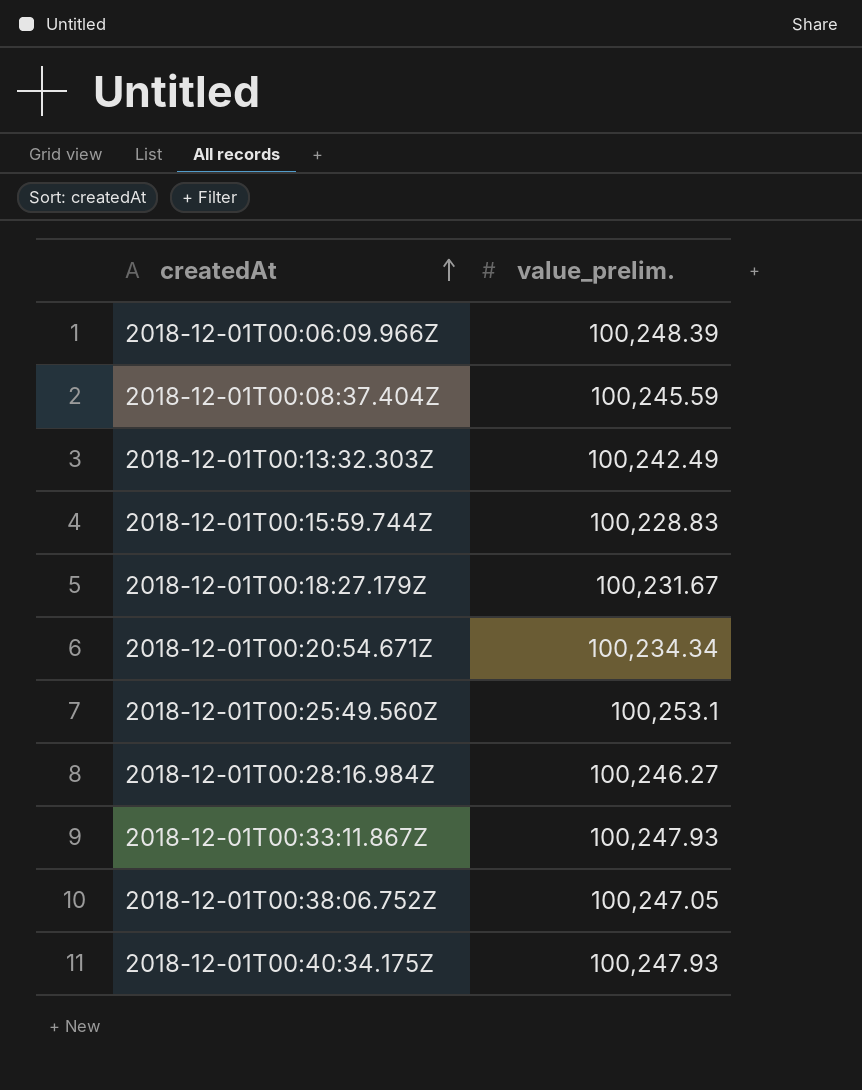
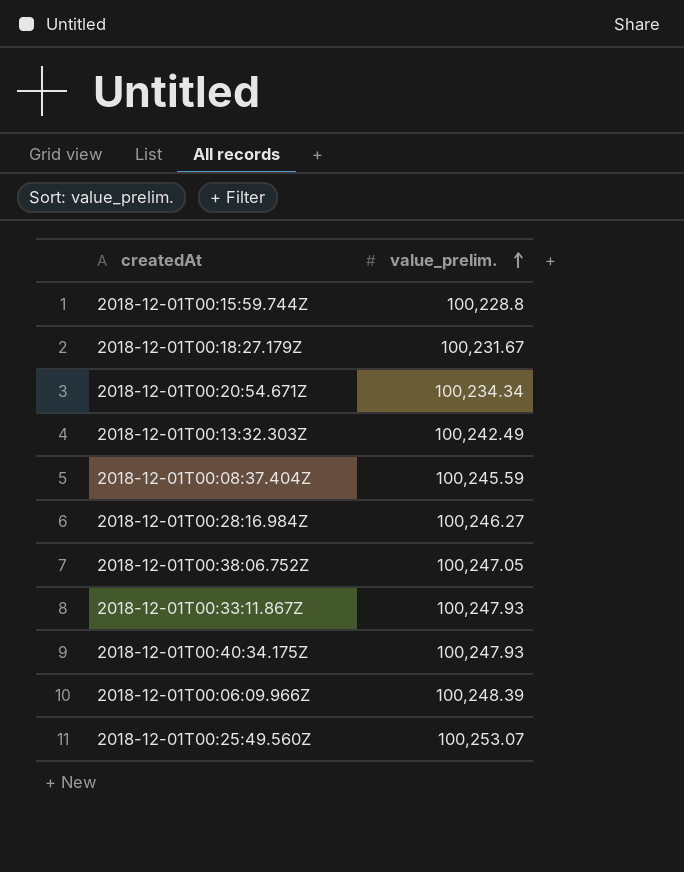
row order: createdAt ascending -> value_prelim. ascending
2018-12-01T00:15:59.744Z | value_prelim.: 100,228.83 -> 100,228.8
2018-12-01T00:25:49.560Z | value_prelim.: 100,253.1 -> 100,253.07

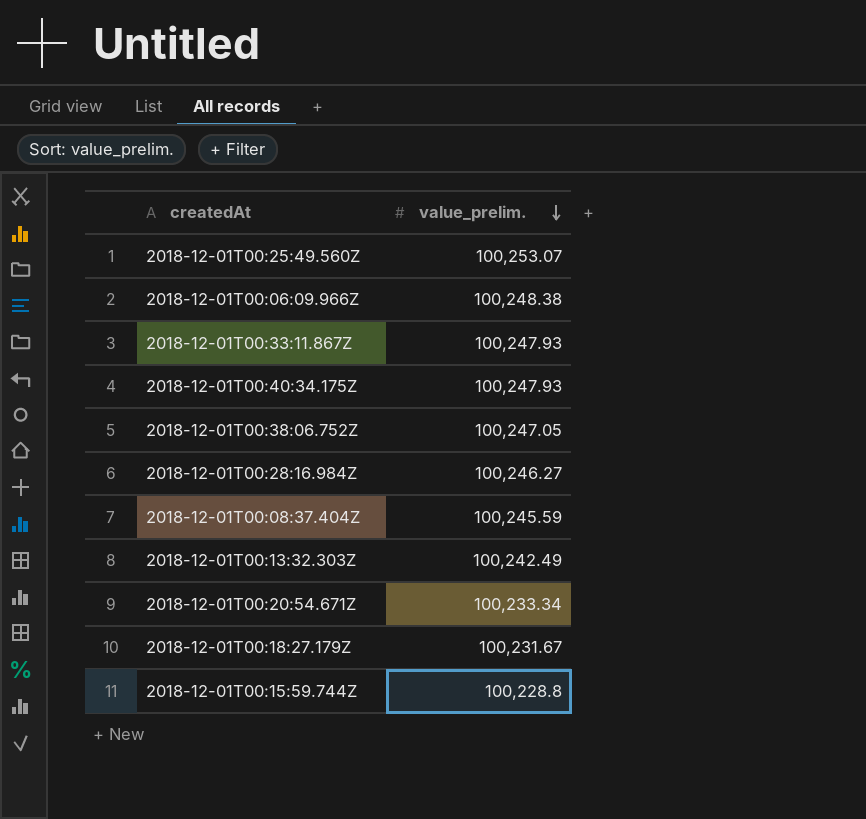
row order: value_prelim. ascending -> value_prelim. descending
2018-12-01T00:06:09.966Z | value_prelim.: 100,248.39 -> 100,248.38
2018-12-01T00:20:54.671Z | value_prelim.: 100,234.34 -> 100,233.34

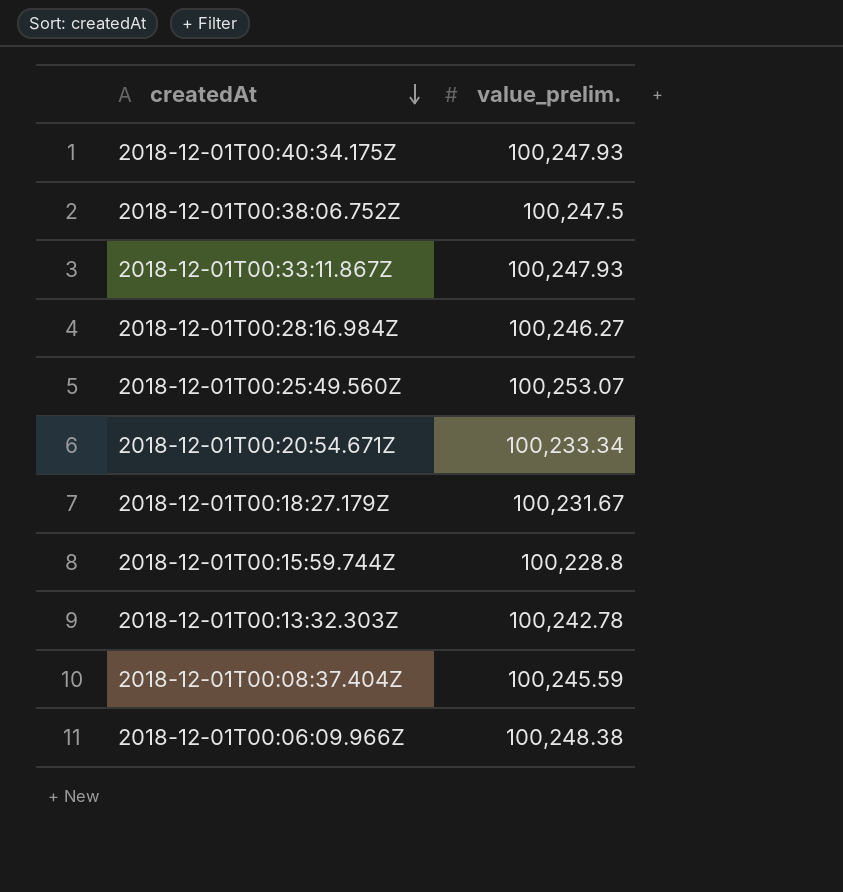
row order: value_prelim. descending -> createdAt descending
2018-12-01T00:38:06.752Z | value_prelim.: 100,247.05 -> 100,247.5
2018-12-01T00:13:32.303Z | value_prelim.: 100,242.49 -> 100,242.78

